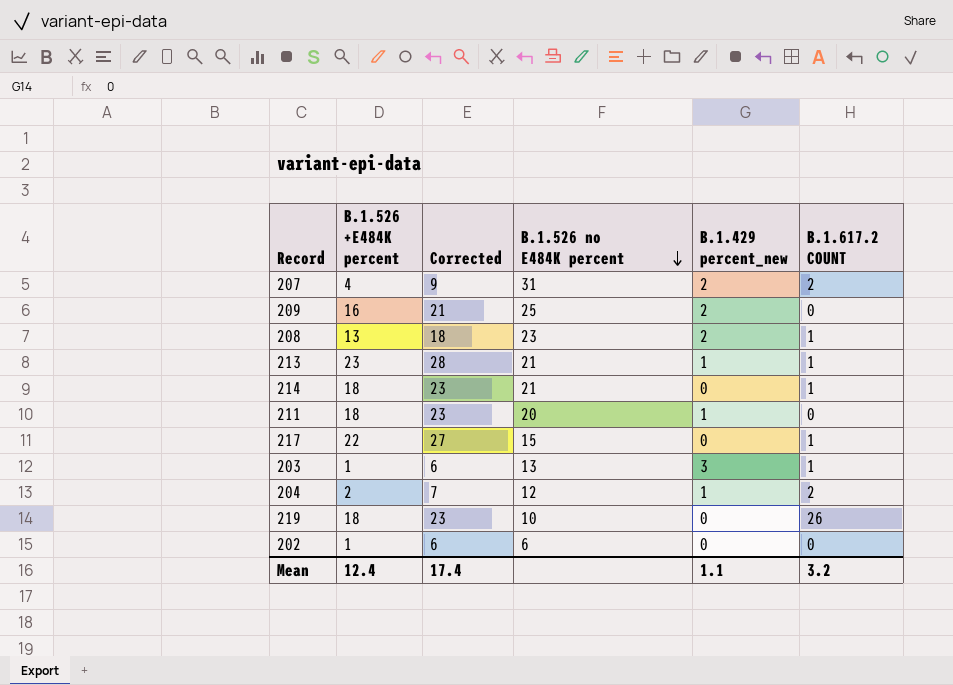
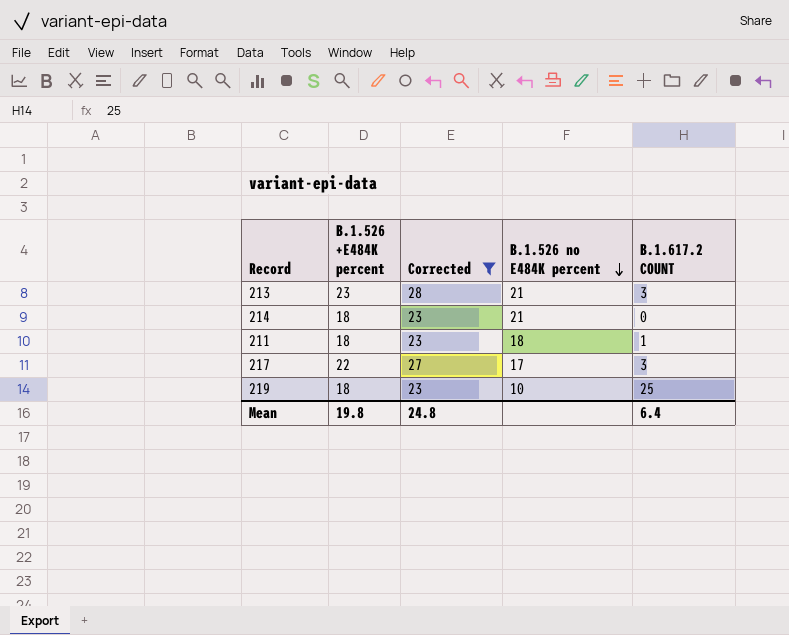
filter: none -> Corrected >= 23
column B.1.429 percent_new | position: 5 -> none
213 | B.1.617.2 COUNT: 1 -> 3
214 | B.1.617.2 COUNT: 1 -> 0
211 | B.1.526 no E484K percent: 20 -> 18
211 | B.1.617.2 COUNT: 0 -> 1
217 | B.1.526 no E484K percent: 15 -> 17
217 | B.1.617.2 COUNT: 1 -> 3
219 | B.1.617.2 COUNT: 26 -> 25
Mean | B.1.526 +E484K percent: 12.4 -> 19.8
Mean | Corrected: 17.4 -> 24.8
Mean | B.1.617.2 COUNT: 3.2 -> 6.4

